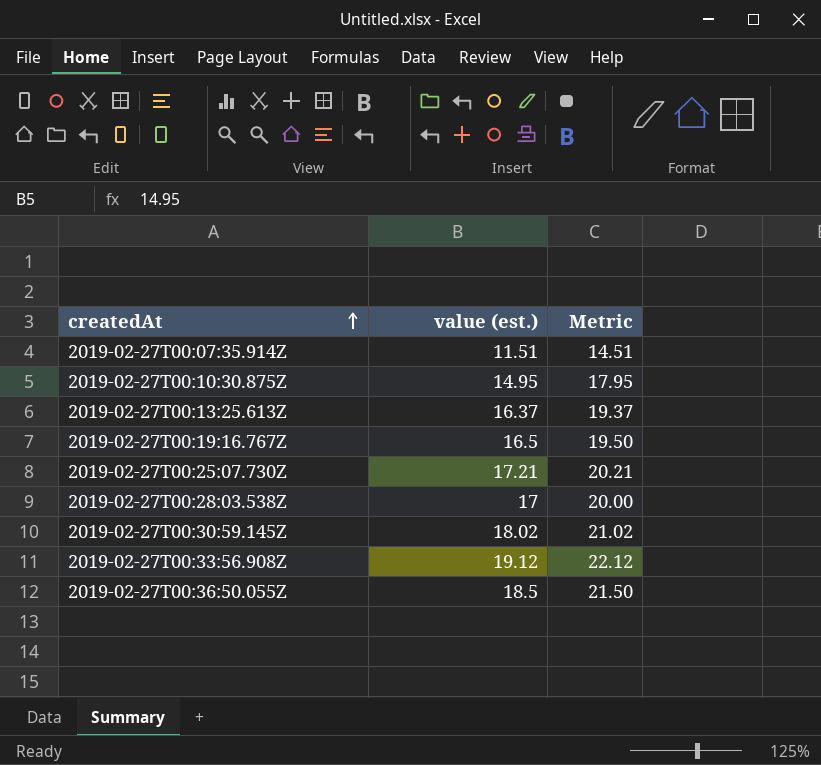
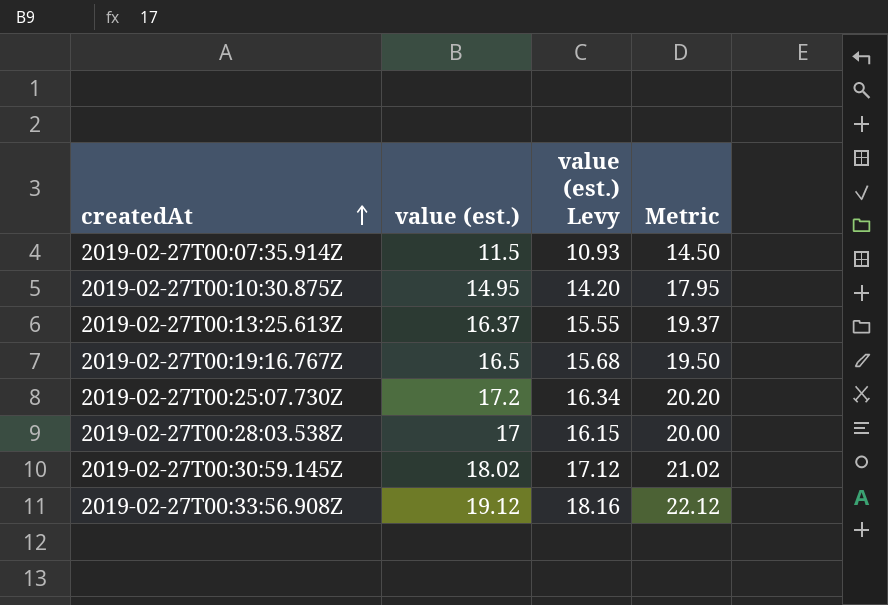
column value (est.) Levy | formula: none -> [value (est.)] * 0.95
row 2019-02-27T00:36:50.055Z: 18.5 | 21.50 -> none
2019-02-27T00:07:35.914Z | value (est.): 11.51 -> 11.5
2019-02-27T00:07:35.914Z | Metric: 14.51 -> 14.50
2019-02-27T00:25:07.730Z | value (est.): 17.21 -> 17.2
2019-02-27T00:25:07.730Z | Metric: 20.21 -> 20.20

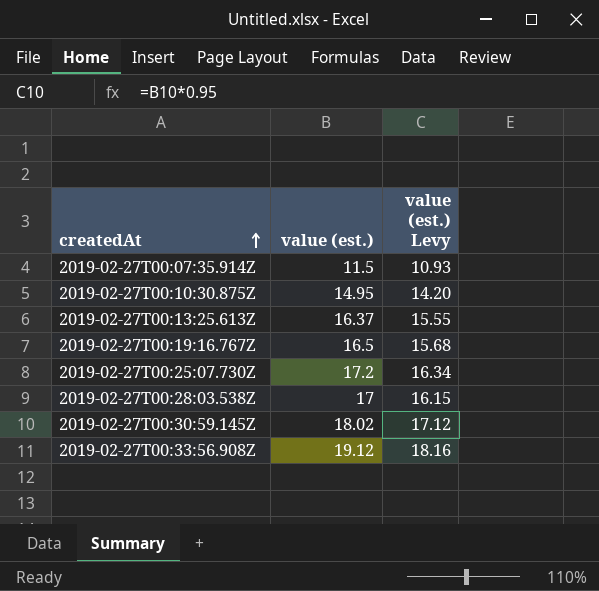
column Metric | formula: [value (est.)] + 3 -> none

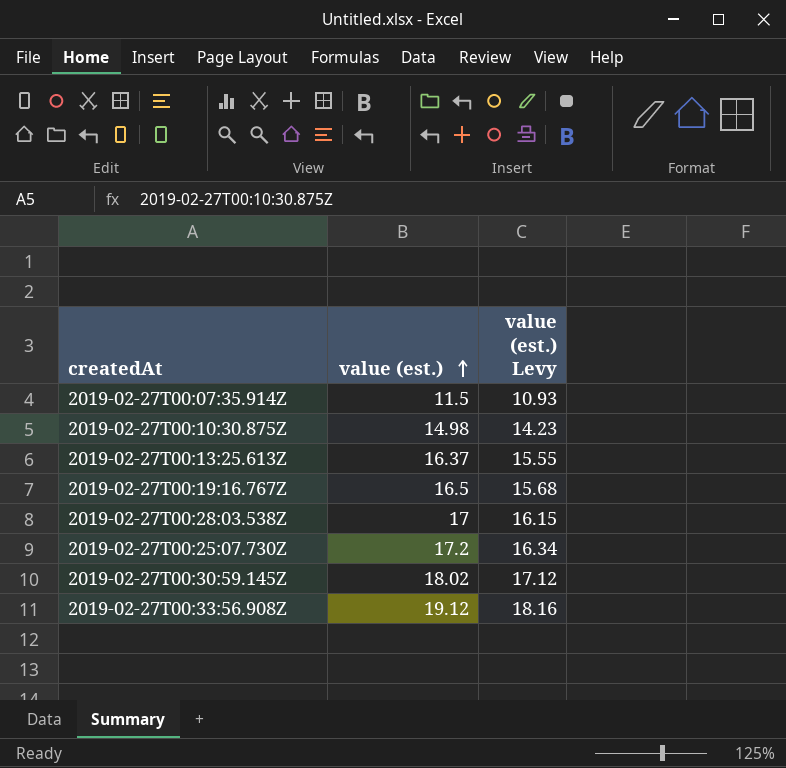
row order: createdAt ascending -> value (est.) ascending
2019-02-27T00:10:30.875Z | value (est.): 14.95 -> 14.98
2019-02-27T00:10:30.875Z | value (est.) Levy: 14.20 -> 14.23

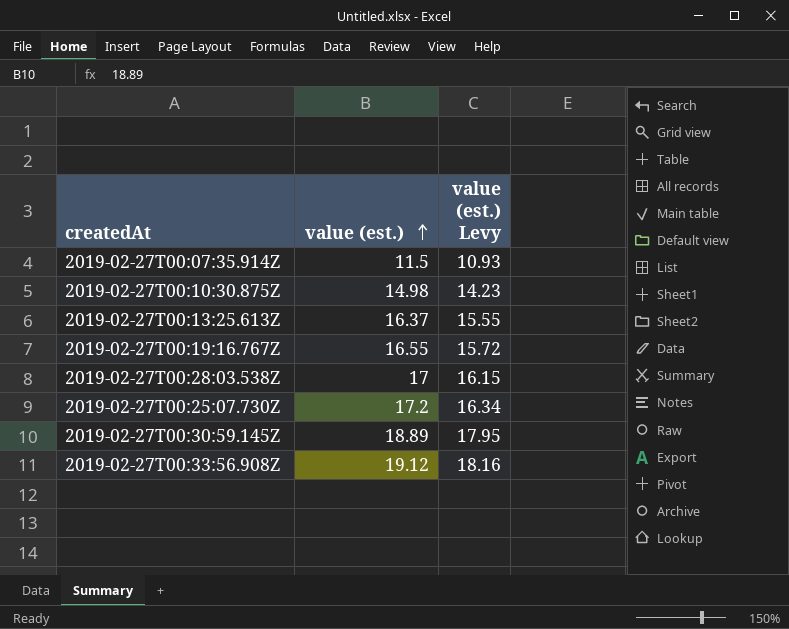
2019-02-27T00:19:16.767Z | value (est.): 16.5 -> 16.55
2019-02-27T00:19:16.767Z | value (est.) Levy: 15.68 -> 15.72
2019-02-27T00:30:59.145Z | value (est.): 18.02 -> 18.89
2019-02-27T00:30:59.145Z | value (est.) Levy: 17.12 -> 17.95

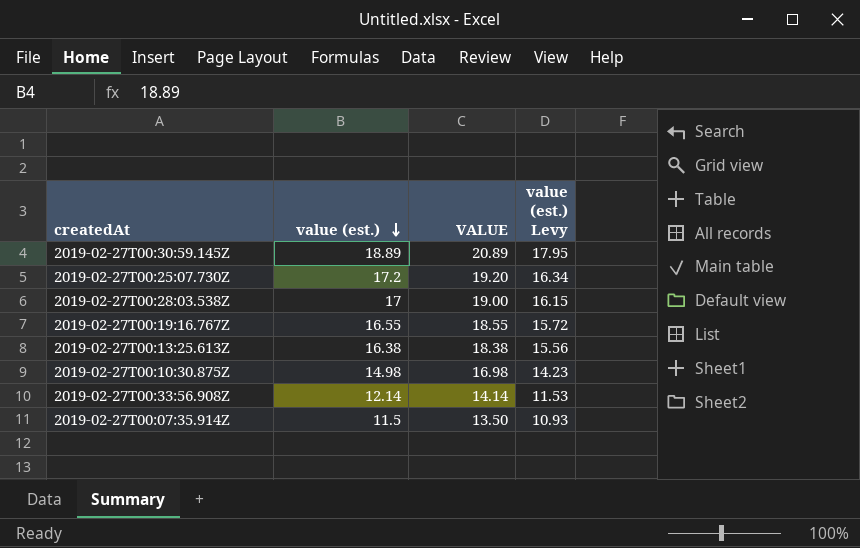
row order: value (est.) ascending -> value (est.) descending
column VALUE | formula: none -> [value (est.)] + 2
2019-02-27T00:13:25.613Z | value (est.): 16.37 -> 16.38
2019-02-27T00:13:25.613Z | value (est.) Levy: 15.55 -> 15.56
2019-02-27T00:33:56.908Z | value (est.): 19.12 -> 12.14
2019-02-27T00:33:56.908Z | value (est.) Levy: 18.16 -> 11.53

